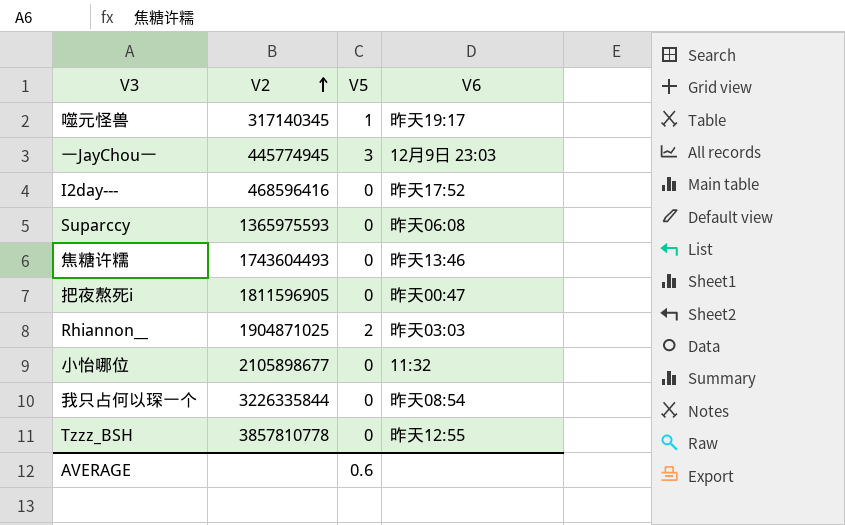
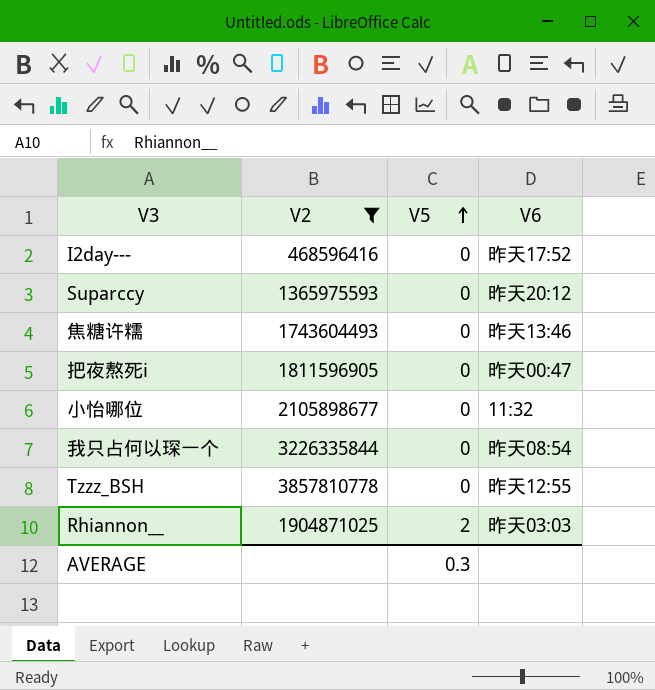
filter: none -> V2 >= 468596416
row order: V2 ascending -> V5 ascending
Suparccy | V6: 昨天06:08 -> 昨天20:12
AVERAGE | V5: 0.6 -> 0.3

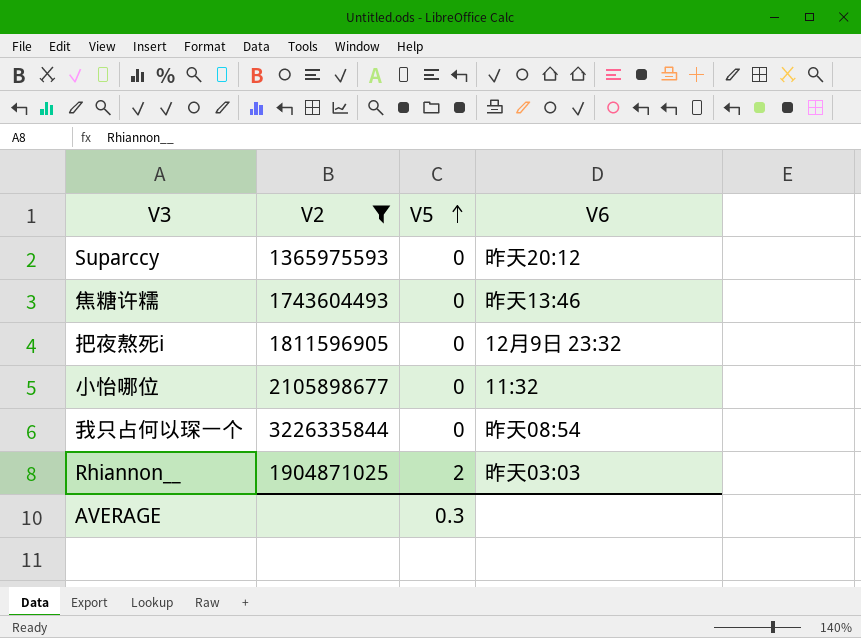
row I2day---: 468596416 | 0 | 昨天17:52 -> none
row Tzzz_BSH: 3857810778 | 0 | 昨天12:55 -> none
把夜熬死i | V6: 昨天00:47 -> 12月9日 23:32

